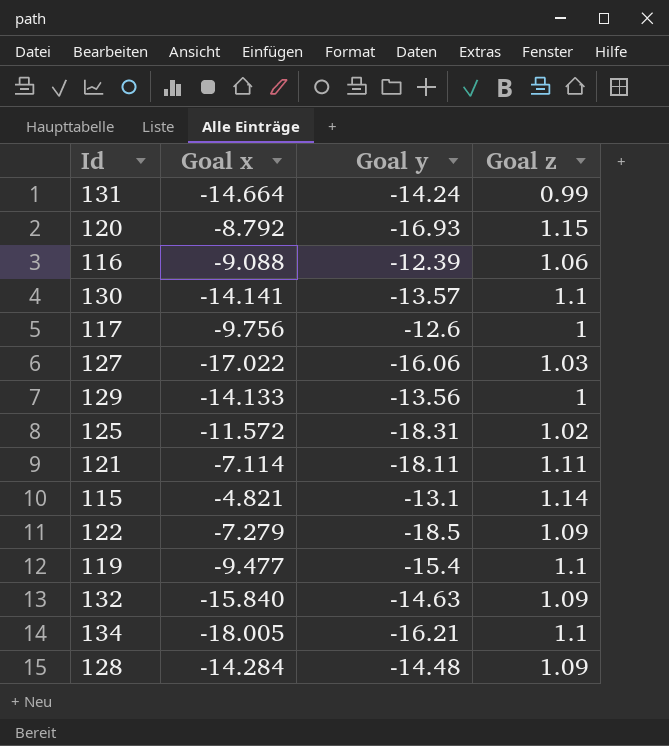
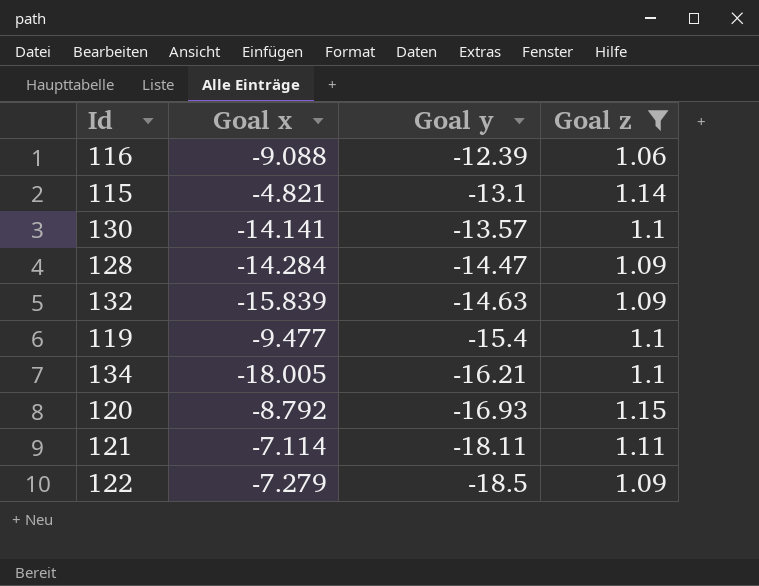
filter: none -> Goal z >= 1.06
row order: none -> Goal y descending
128 | Goal y: -14.48 -> -14.47
132 | Goal x: -15.840 -> -15.839

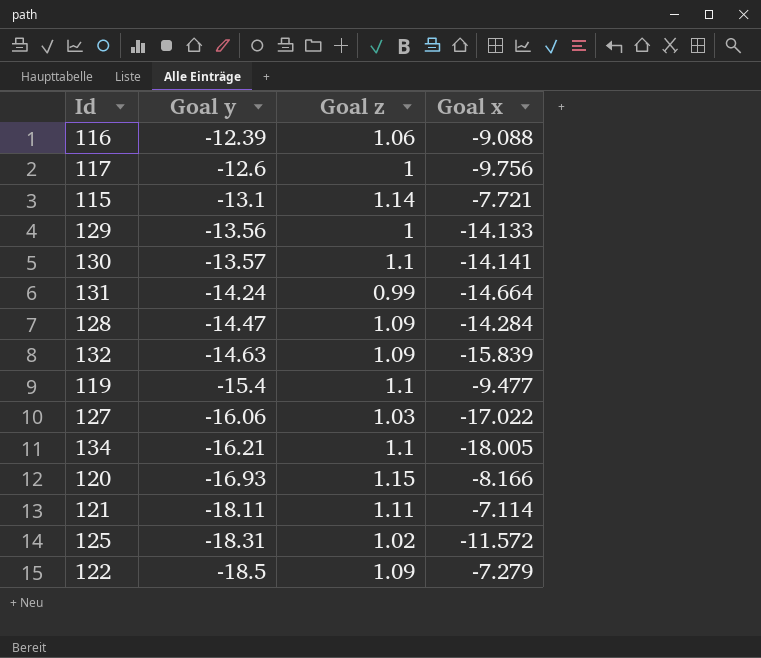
filter: Goal z >= 1.06 -> none
column Goal x | position: 2 -> 4
115 | Goal x: -4.821 -> -7.721
120 | Goal x: -8.792 -> -8.166

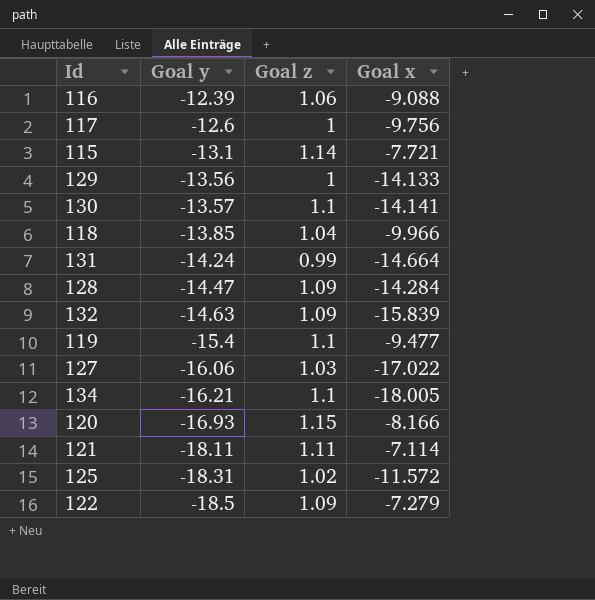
row 118: none -> -13.85 | 1.04 | -9.966

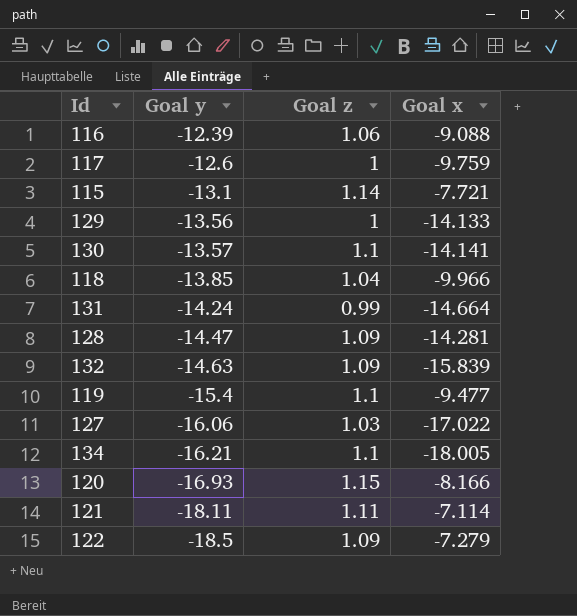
row 125: -18.31 | 1.02 | -11.572 -> none
117 | Goal x: -9.756 -> -9.759
128 | Goal x: -14.284 -> -14.281

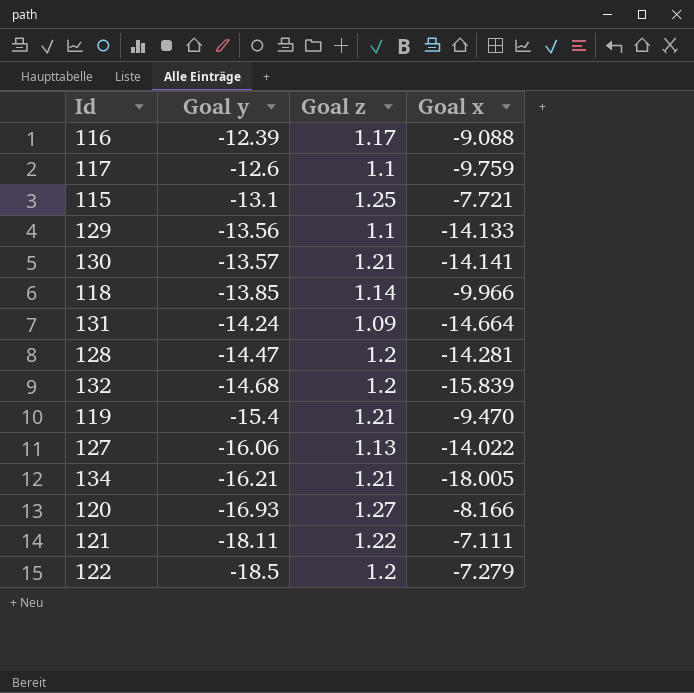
116 | Goal z: 1.06 -> 1.17
117 | Goal z: 1 -> 1.1
115 | Goal z: 1.14 -> 1.25
129 | Goal z: 1 -> 1.1
130 | Goal z: 1.1 -> 1.21
118 | Goal z: 1.04 -> 1.14
131 | Goal z: 0.99 -> 1.09
128 | Goal z: 1.09 -> 1.2
132 | Goal y: -14.63 -> -14.68
132 | Goal z: 1.09 -> 1.2
119 | Goal z: 1.1 -> 1.21
119 | Goal x: -9.477 -> -9.470
127 | Goal z: 1.03 -> 1.13
127 | Goal x: -17.022 -> -14.022
134 | Goal z: 1.1 -> 1.21
120 | Goal z: 1.15 -> 1.27
121 | Goal z: 1.11 -> 1.22
121 | Goal x: -7.114 -> -7.111
122 | Goal z: 1.09 -> 1.2

